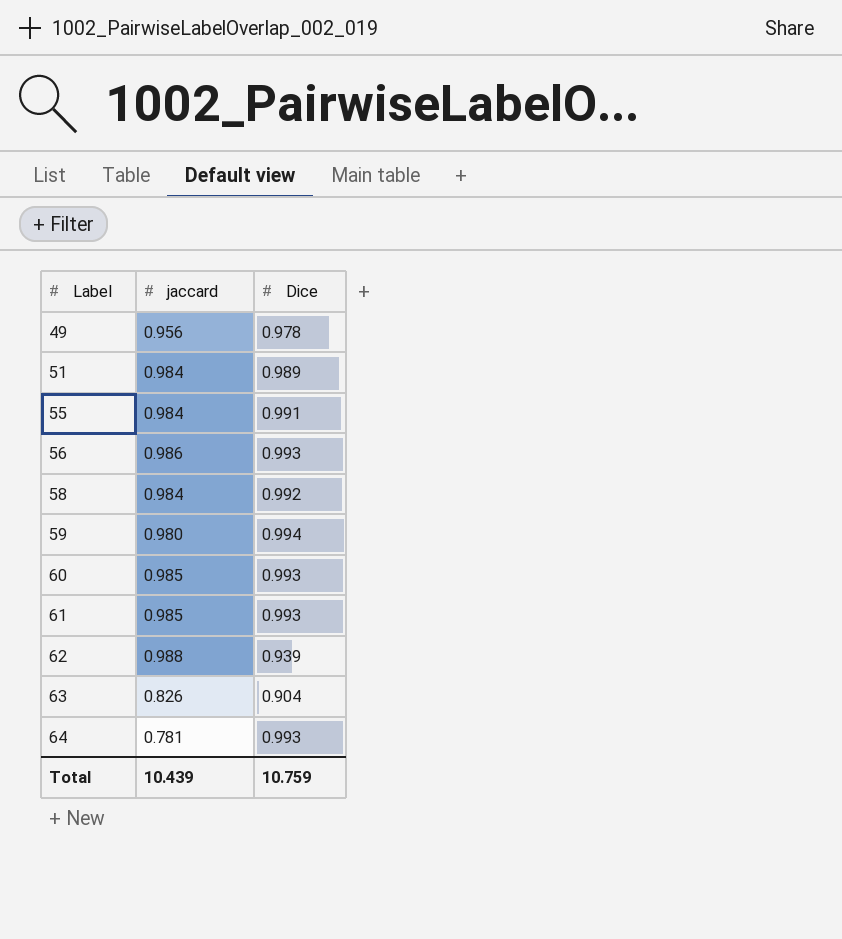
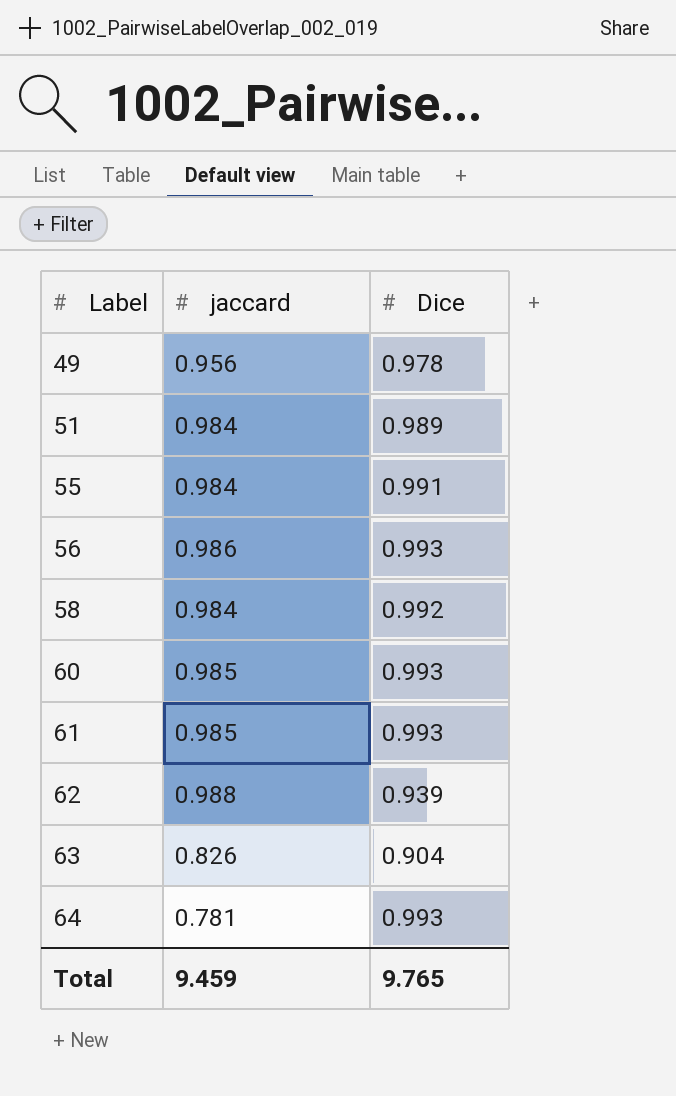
row 59: 0.980 | 0.994 -> none
Total | jaccard: 10.439 -> 9.459
Total | Dice: 10.759 -> 9.765

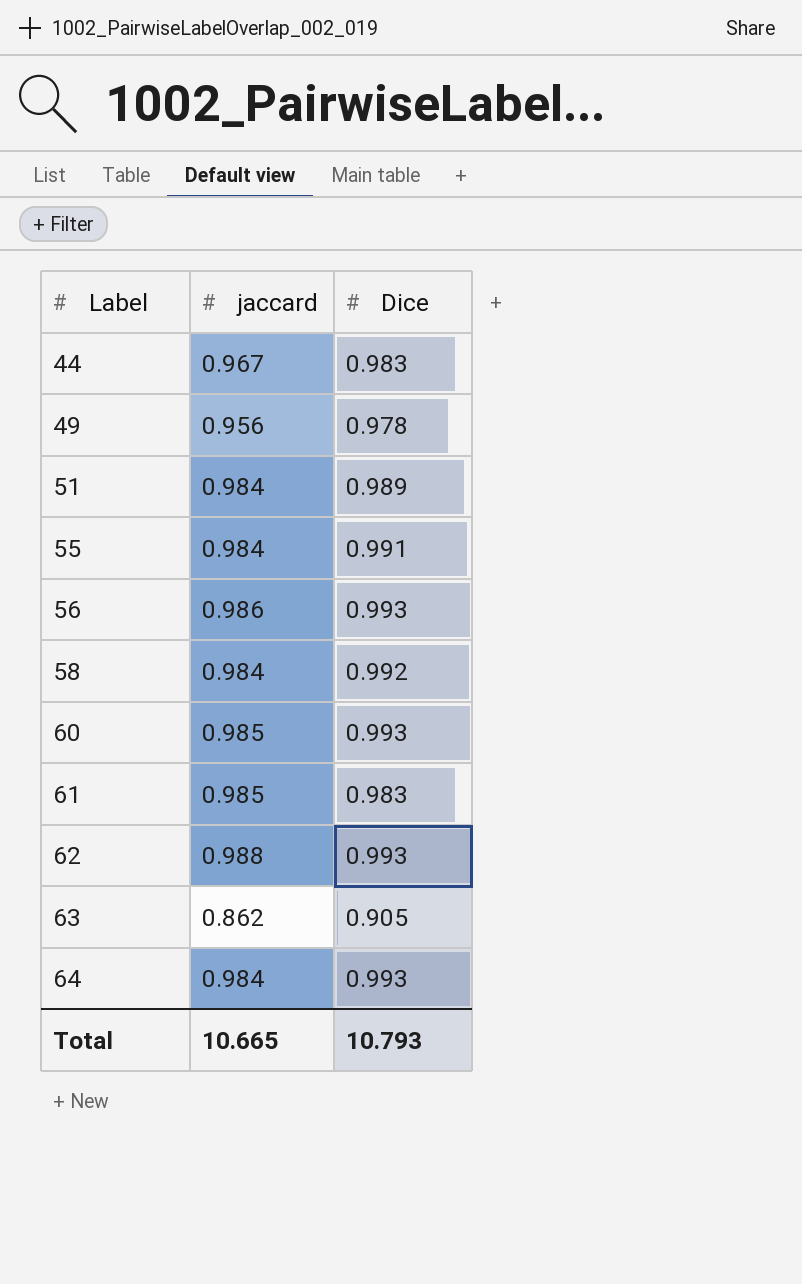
row 44: none -> 0.967 | 0.983
61 | Dice: 0.993 -> 0.983
62 | Dice: 0.939 -> 0.993
63 | jaccard: 0.826 -> 0.862
63 | Dice: 0.904 -> 0.905
64 | jaccard: 0.781 -> 0.984
Total | jaccard: 9.459 -> 10.665
Total | Dice: 9.765 -> 10.793

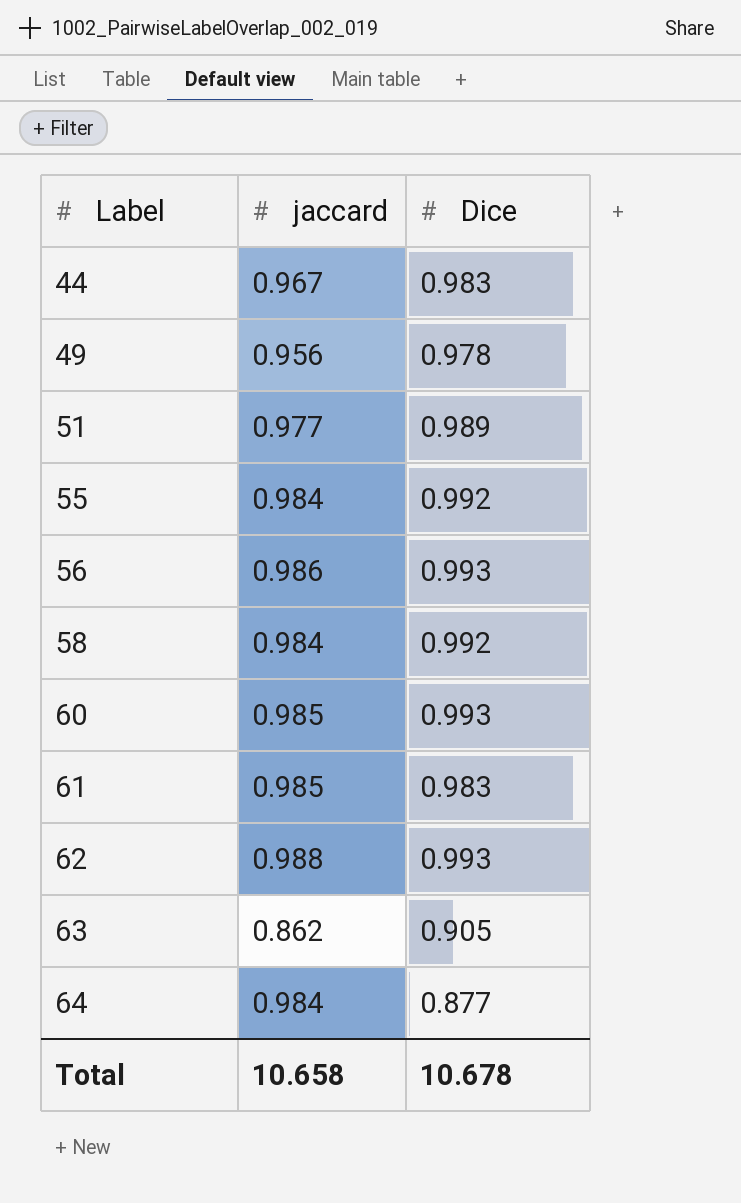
51 | jaccard: 0.984 -> 0.977
55 | Dice: 0.991 -> 0.992
64 | Dice: 0.993 -> 0.877
Total | jaccard: 10.665 -> 10.658
Total | Dice: 10.793 -> 10.678

